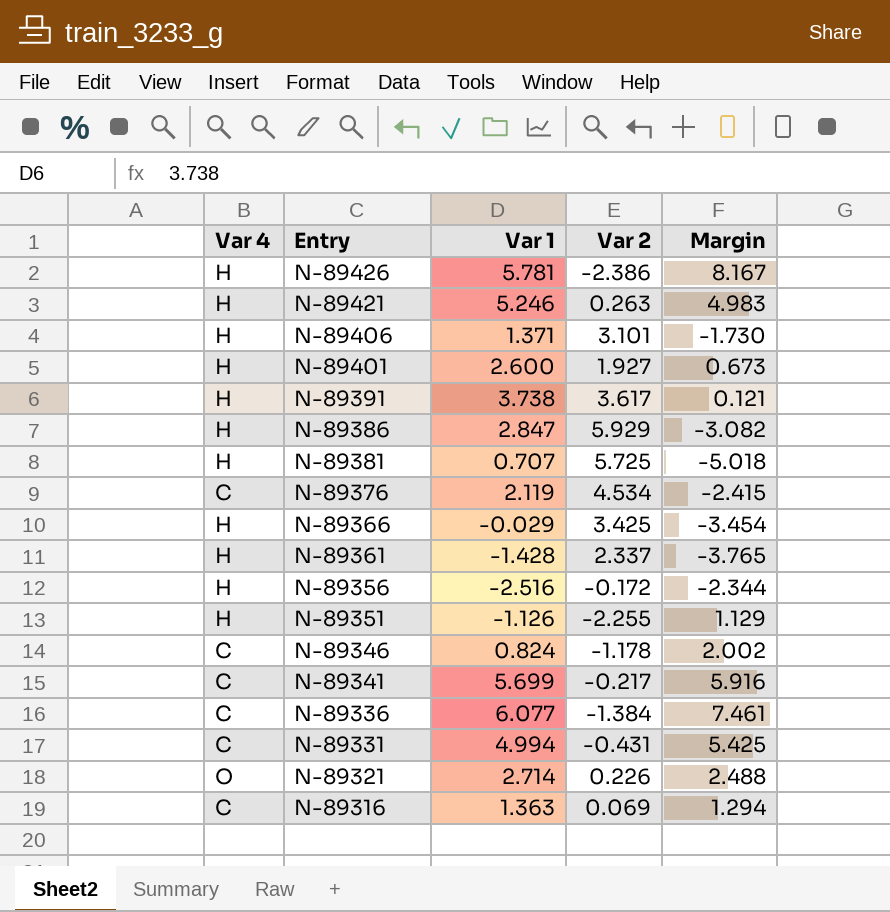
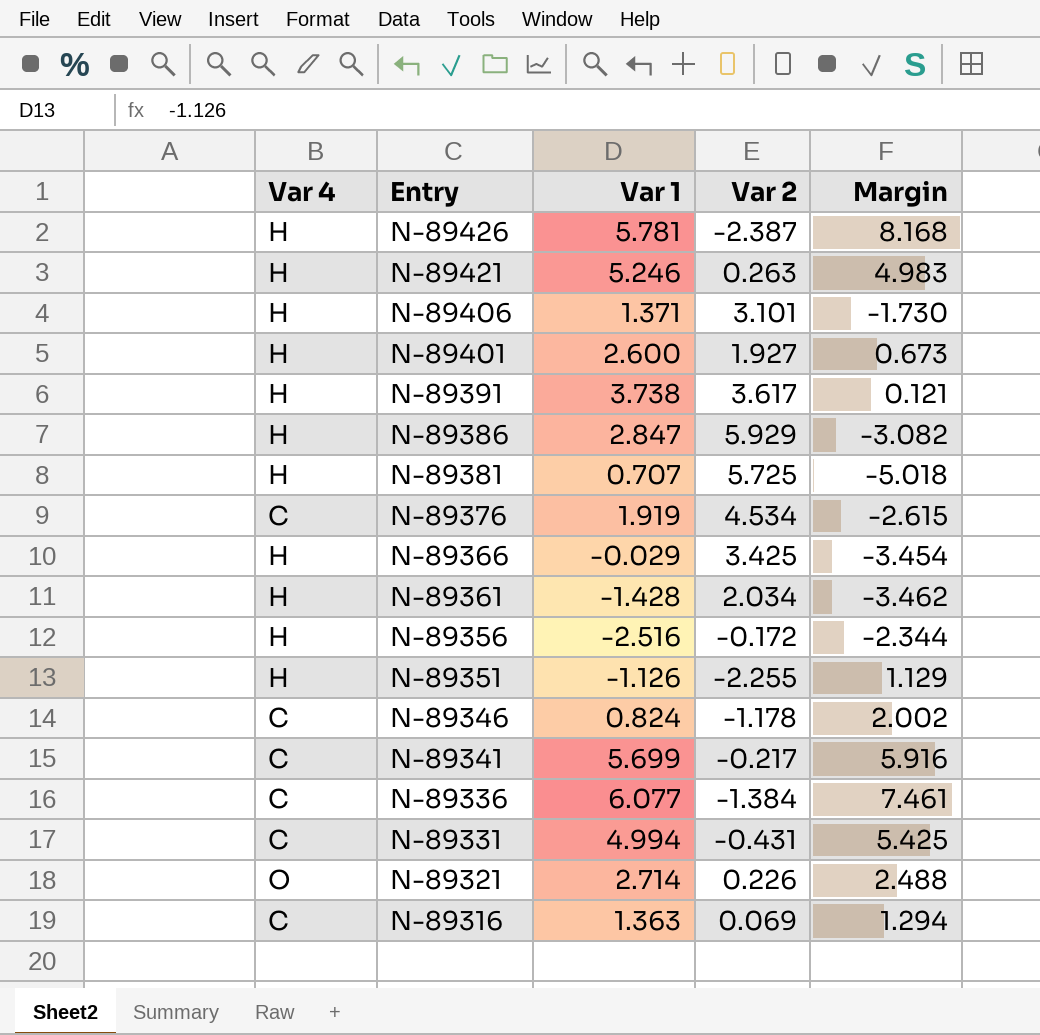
N-89426 | Var 2: -2.386 -> -2.387
N-89426 | Margin: 8.167 -> 8.168
N-89376 | Var 1: 2.119 -> 1.919
N-89376 | Margin: -2.415 -> -2.615
N-89361 | Var 2: 2.337 -> 2.034
N-89361 | Margin: -3.765 -> -3.462

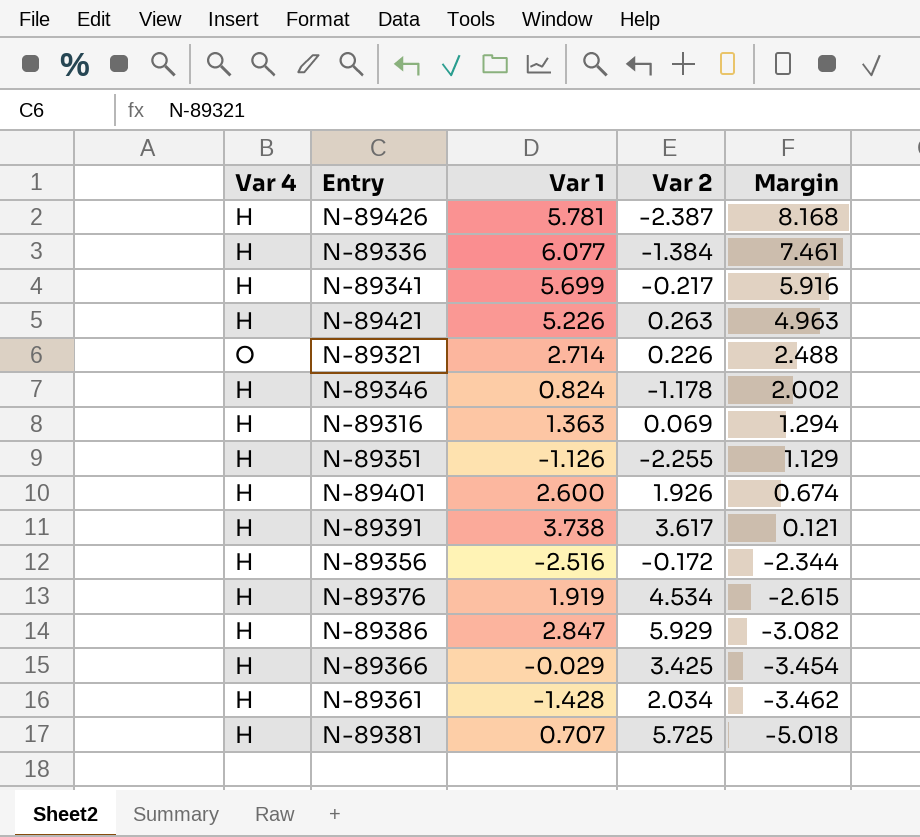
row order: Entry descending -> Margin descending
row N-89406: H | 1.371 | 3.101 | -1.730 -> none
row N-89331: C | 4.994 | -0.431 | 5.425 -> none
N-89336 | Var 4: C -> H
N-89341 | Var 4: C -> H
N-89421 | Var 1: 5.246 -> 5.226
N-89421 | Margin: 4.983 -> 4.963
N-89346 | Var 4: C -> H
N-89316 | Var 4: C -> H
N-89401 | Var 2: 1.927 -> 1.926
N-89401 | Margin: 0.673 -> 0.674
N-89376 | Var 4: C -> H

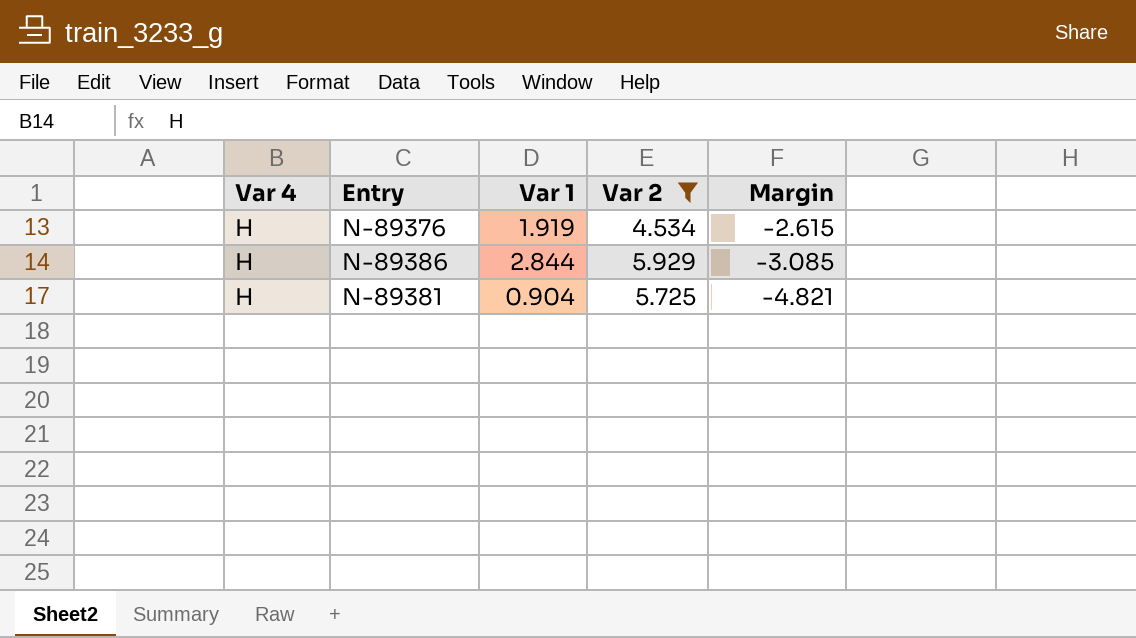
filter: none -> Var 2 >= 4.534
N-89386 | Var 1: 2.847 -> 2.844
N-89386 | Margin: -3.082 -> -3.085
N-89381 | Var 1: 0.707 -> 0.904
N-89381 | Margin: -5.018 -> -4.821

